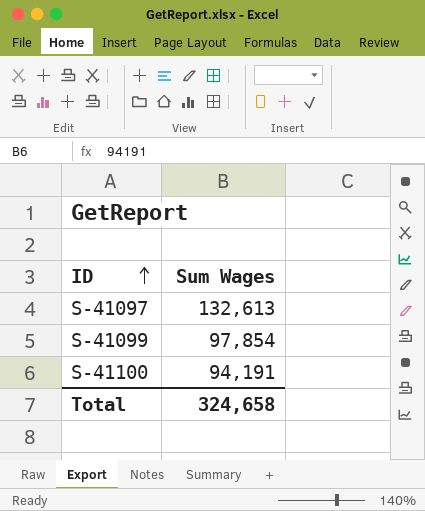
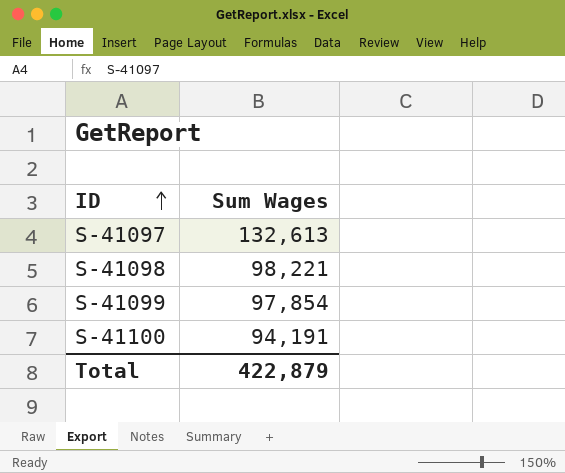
row S-41098: none -> 98,221
Total | Sum Wages: 324,658 -> 422,879

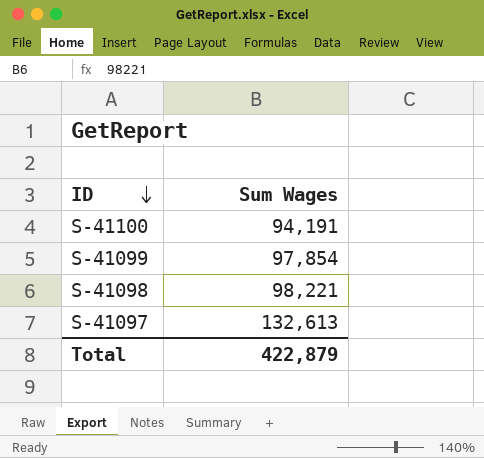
row order: ID ascending -> ID descending

